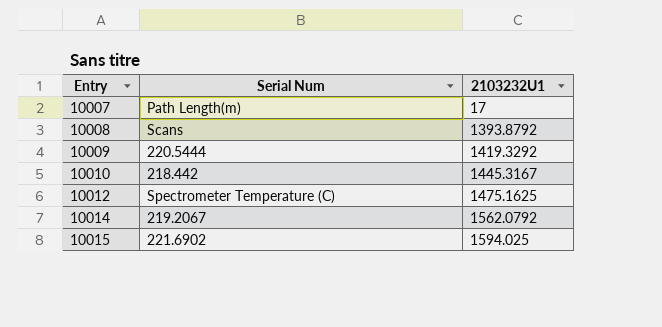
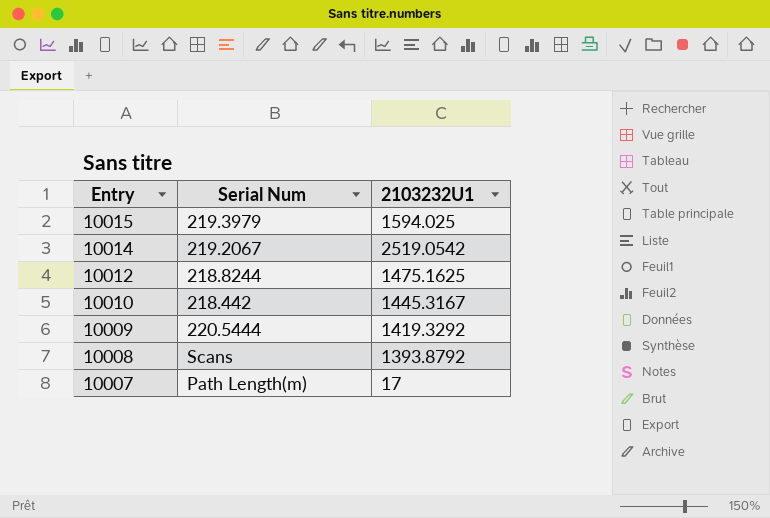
row order: Entry ascending -> Entry descending
10015 | Serial Num: 221.6902 -> 219.3979
10014 | 2103232U1: 1562.0792 -> 2519.0542
10012 | Serial Num: Spectrometer Temperature (C) -> 218.8244

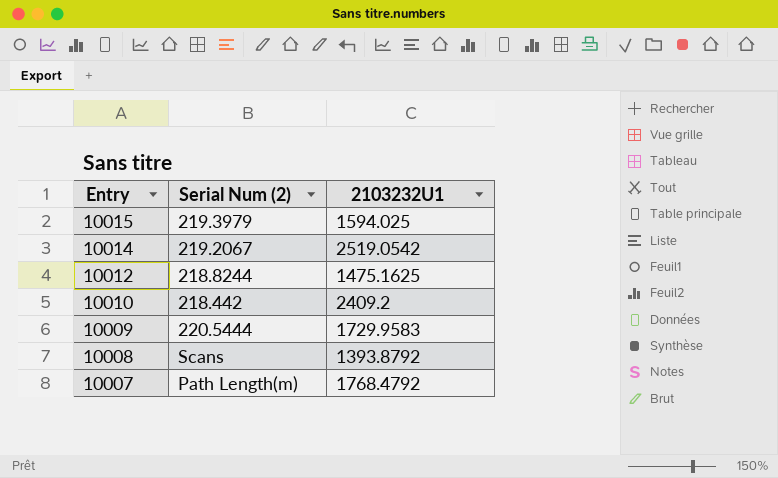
column name: Serial Num -> Serial Num (2)
10010 | 2103232U1: 1445.3167 -> 2409.2
10009 | 2103232U1: 1419.3292 -> 1729.9583
10007 | 2103232U1: 17 -> 1768.4792

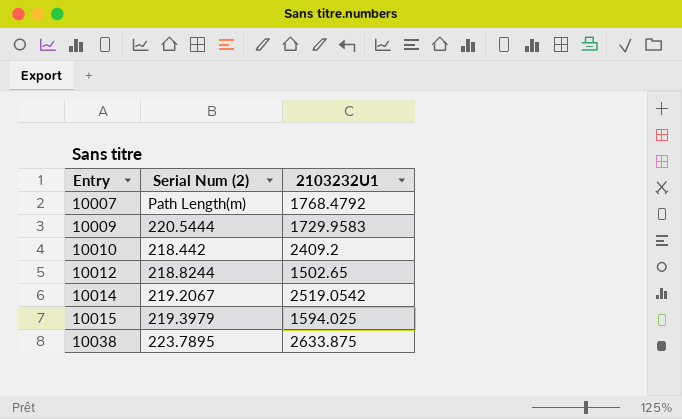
row order: Entry descending -> Entry ascending
row 10008: Scans | 1393.8792 -> none
10012 | 2103232U1: 1475.1625 -> 1502.65
row 10038: none -> 223.7895 | 2633.875

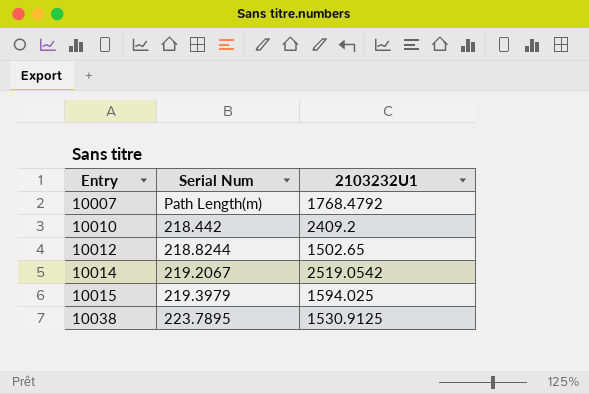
column name: Serial Num (2) -> Serial Num
row 10009: 220.5444 | 1729.9583 -> none
10038 | 2103232U1: 2633.875 -> 1530.9125

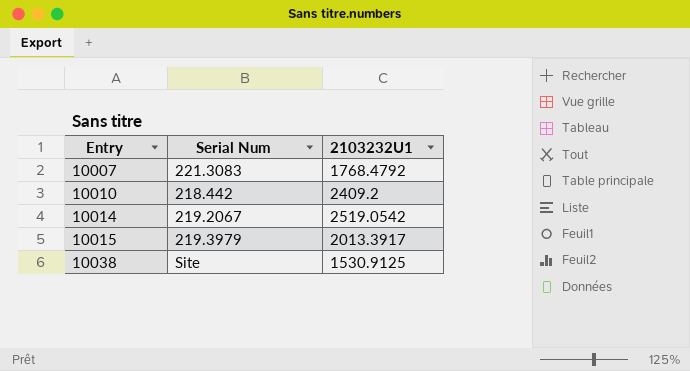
row 10012: 218.8244 | 1502.65 -> none
10007 | Serial Num: Path Length(m) -> 221.3083
10015 | 2103232U1: 1594.025 -> 2013.3917
10038 | Serial Num: 223.7895 -> Site

